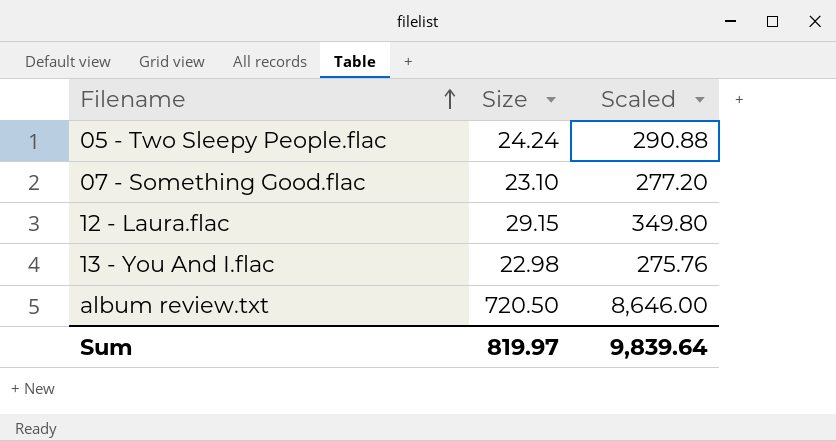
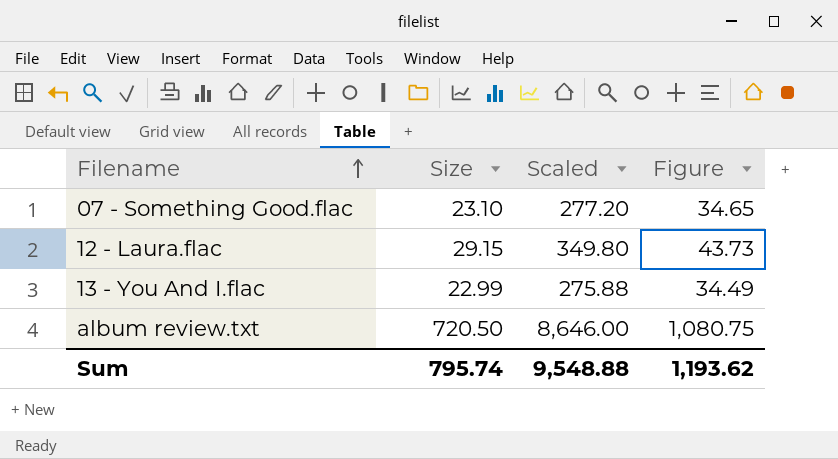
column Figure | formula: none -> [Size] * 1.5
row 05 - Two Sleepy People.flac: 24.24 | 290.88 -> none
13 - You And I.flac | Size: 22.98 -> 22.99
13 - You And I.flac | Scaled: 275.76 -> 275.88
Sum | Size: 819.97 -> 795.74
Sum | Scaled: 9,839.64 -> 9,548.88

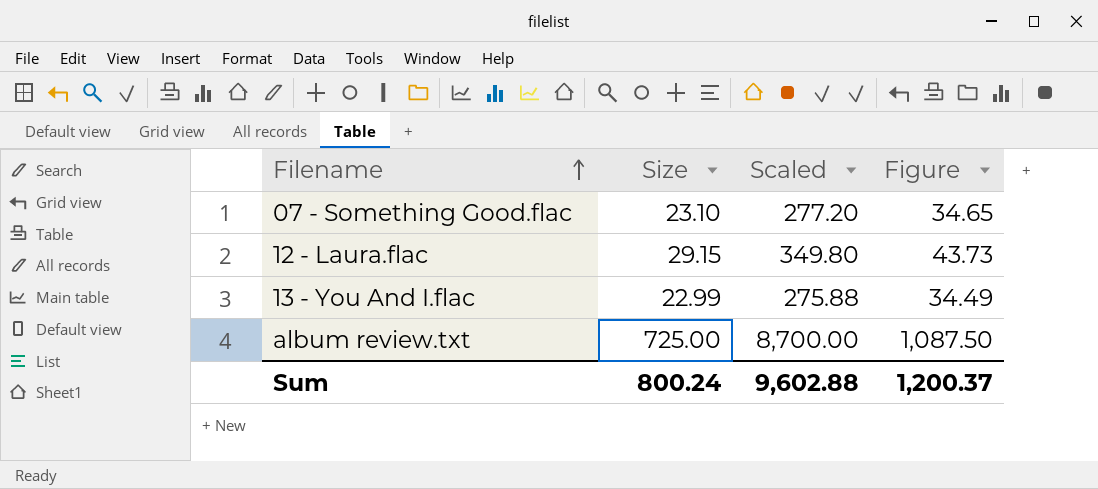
album review.txt | Size: 720.50 -> 725.00
album review.txt | Scaled: 8,646.00 -> 8,700.00
album review.txt | Figure: 1,080.75 -> 1,087.50
Sum | Size: 795.74 -> 800.24
Sum | Scaled: 9,548.88 -> 9,602.88
Sum | Figure: 1,193.62 -> 1,200.37

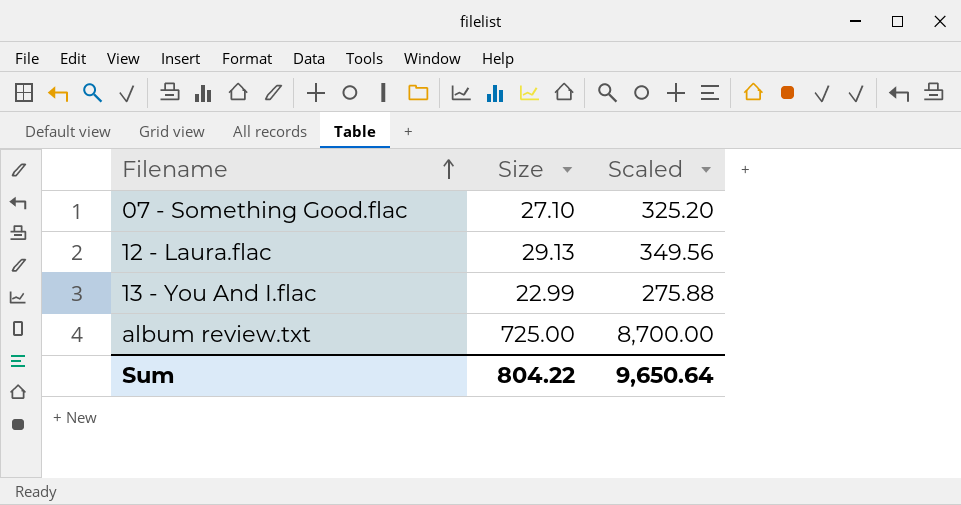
column Figure | formula: [Size] * 1.5 -> none
07 - Something Good.flac | Size: 23.10 -> 27.10
07 - Something Good.flac | Scaled: 277.20 -> 325.20
12 - Laura.flac | Size: 29.15 -> 29.13
12 - Laura.flac | Scaled: 349.80 -> 349.56
Sum | Size: 800.24 -> 804.22
Sum | Scaled: 9,602.88 -> 9,650.64

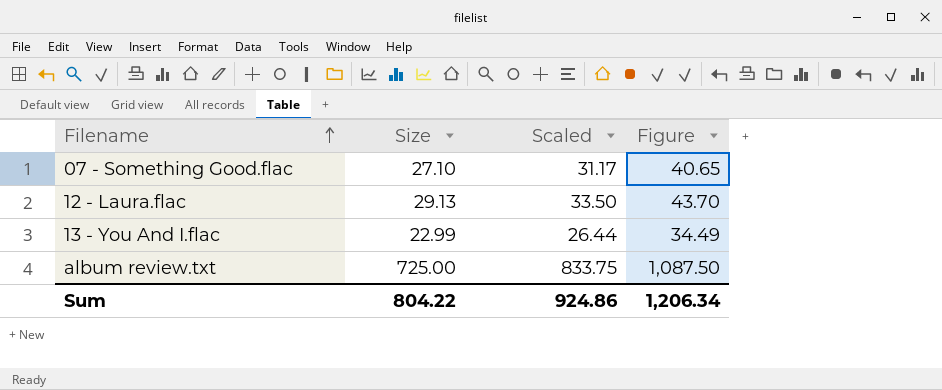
column Scaled | formula: [Size] * 12 -> [Size] * 1.15
column Figure | formula: none -> [Size] * 1.5
Sum | Scaled: 9,650.64 -> 924.86

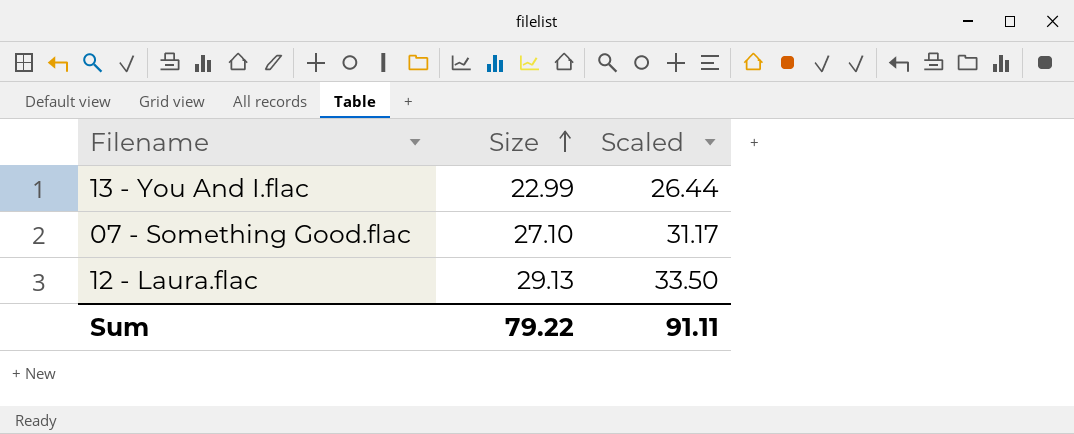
row order: Filename ascending -> Size ascending
column Figure | formula: [Size] * 1.5 -> none
row album review.txt: 725.00 | 833.75 | 1,087.50 -> none
Sum | Size: 804.22 -> 79.22
Sum | Scaled: 924.86 -> 91.11

